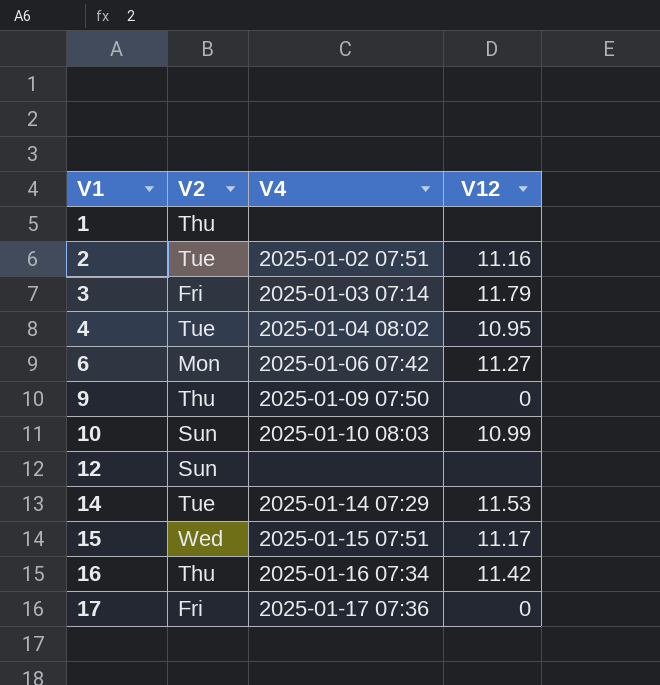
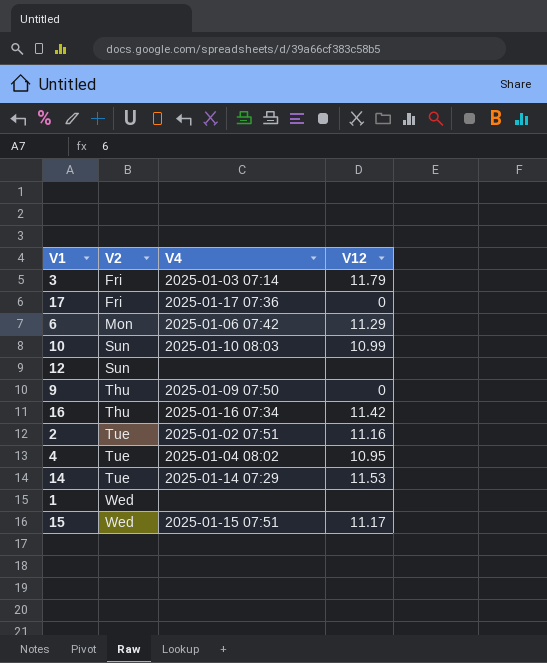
row order: V1 ascending -> V2 ascending
6 | V12: 11.27 -> 11.29
1 | V2: Thu -> Wed

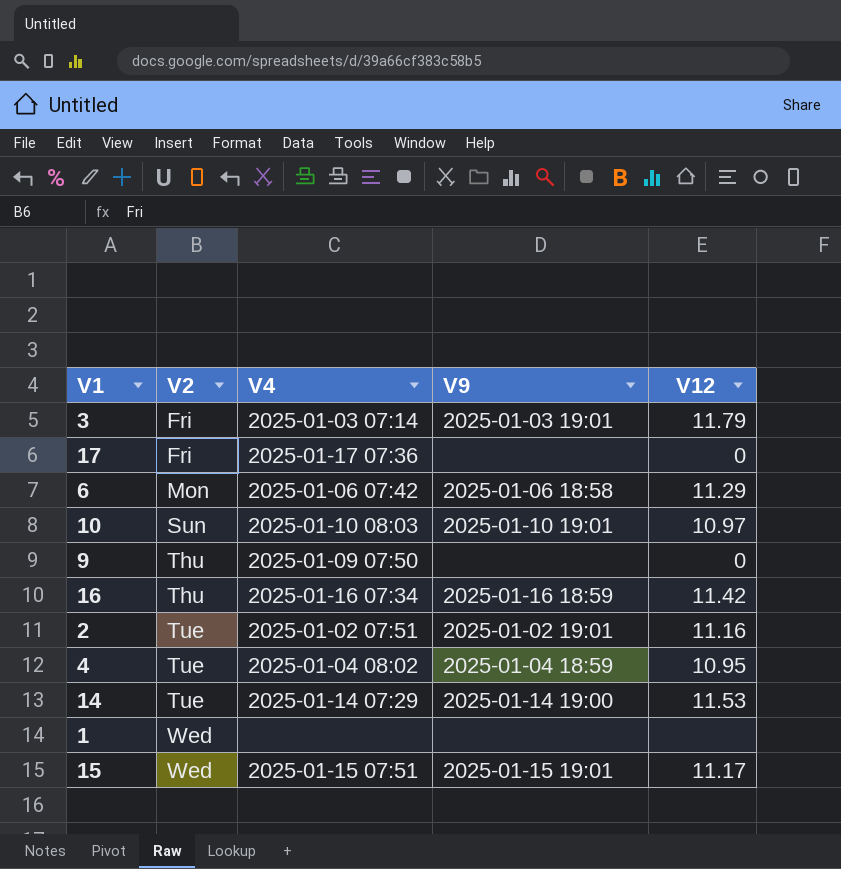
column V9 | position: none -> 4
row 12: Sun | none | none -> none
10 | V12: 10.99 -> 10.97

